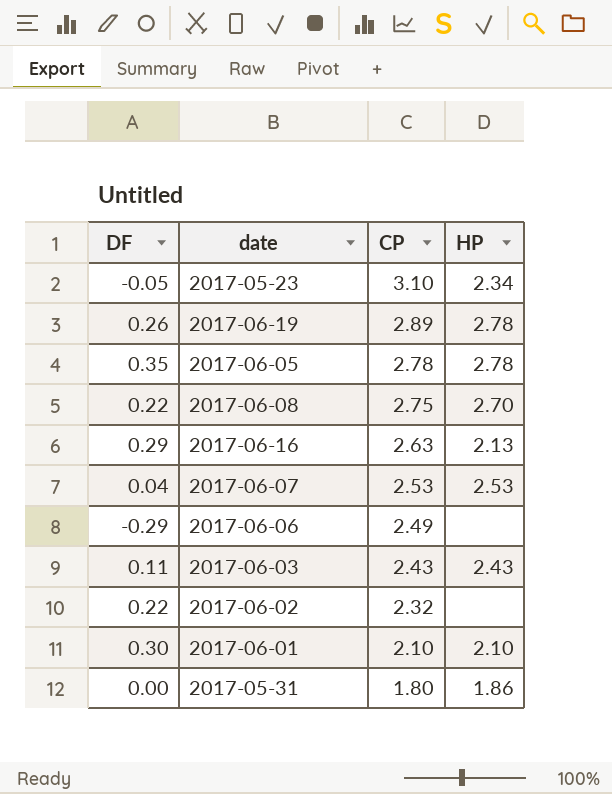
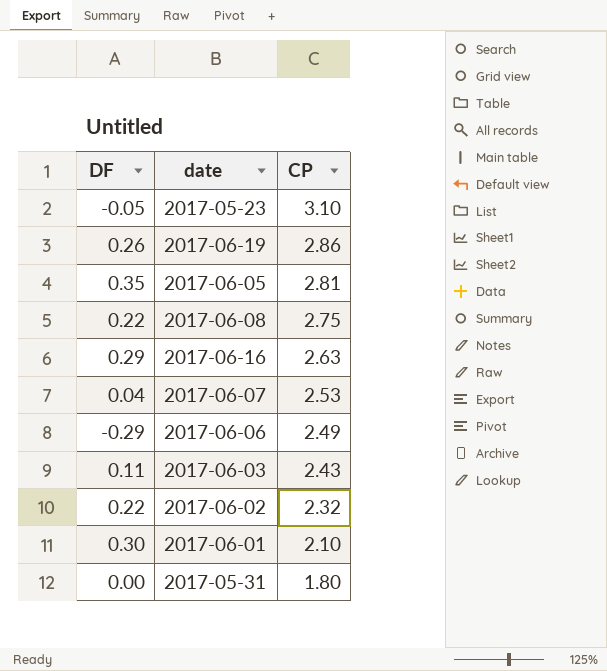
column HP | position: 4 -> none
2017-06-19 | CP: 2.89 -> 2.86
2017-06-05 | CP: 2.78 -> 2.81

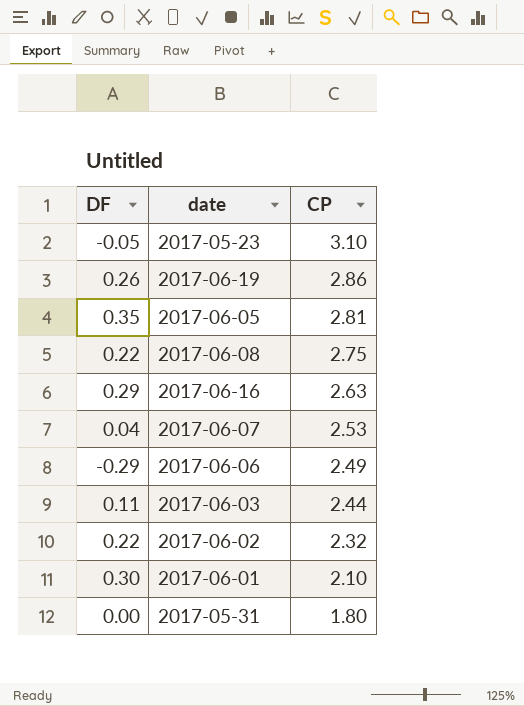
2017-06-03 | CP: 2.43 -> 2.44

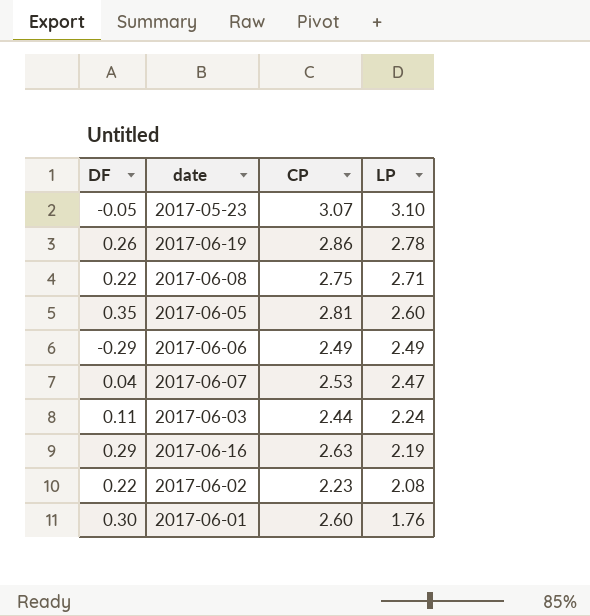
row order: CP descending -> LP descending
column LP | position: none -> 4
row 2017-05-31: 0.00 | 1.80 -> none
2017-05-23 | CP: 3.10 -> 3.07
2017-06-02 | CP: 2.32 -> 2.23
2017-06-01 | CP: 2.10 -> 2.60

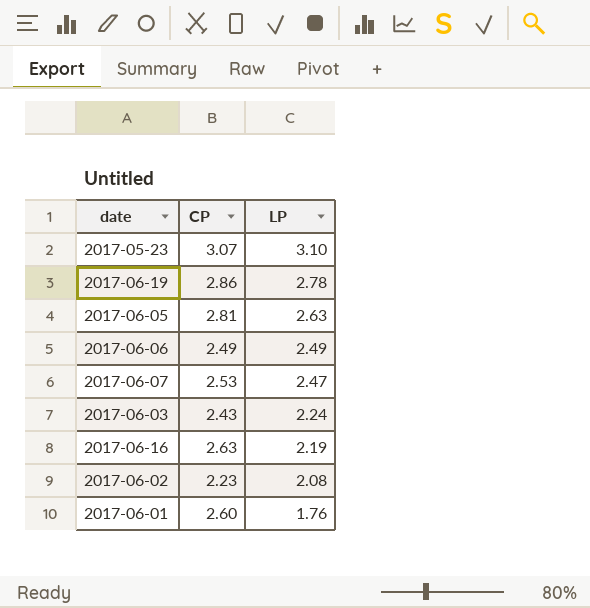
column DF | position: 1 -> none
row 2017-06-08: 0.22 | 2.75 | 2.71 -> none
2017-06-05 | LP: 2.60 -> 2.63
2017-06-03 | CP: 2.44 -> 2.43

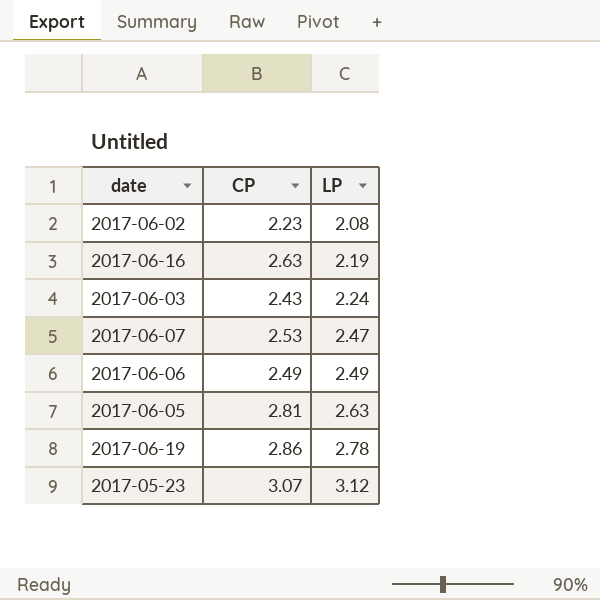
row order: LP descending -> LP ascending
row 2017-06-01: 2.60 | 1.76 -> none
2017-05-23 | LP: 3.10 -> 3.12

